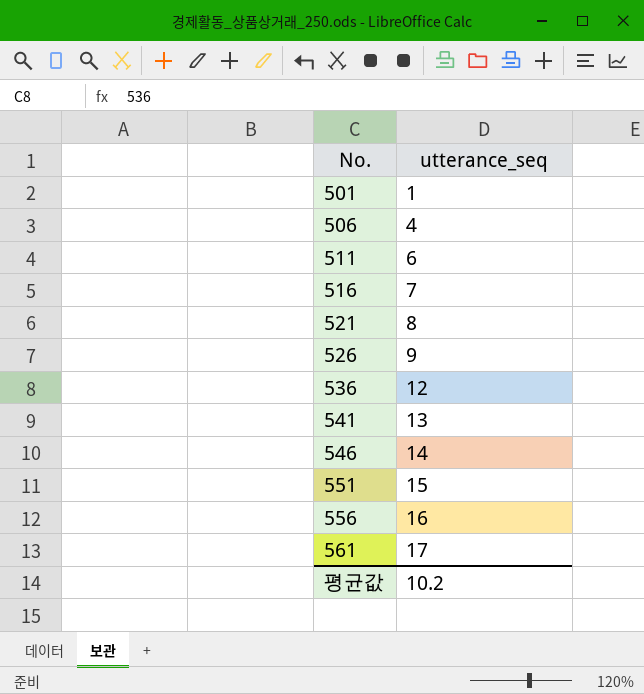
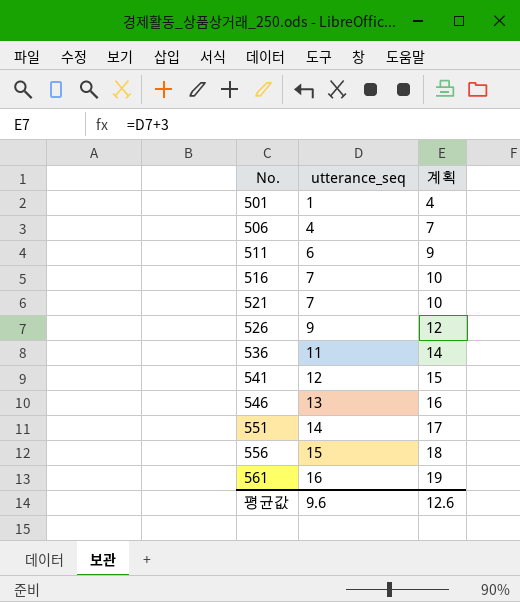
column 계획 | formula: none -> [utterance_seq] + 3
521 | utterance_seq: 8 -> 7
536 | utterance_seq: 12 -> 11
541 | utterance_seq: 13 -> 12
546 | utterance_seq: 14 -> 13
551 | utterance_seq: 15 -> 14
556 | utterance_seq: 16 -> 15
561 | utterance_seq: 17 -> 16
평균값 | utterance_seq: 10.2 -> 9.6

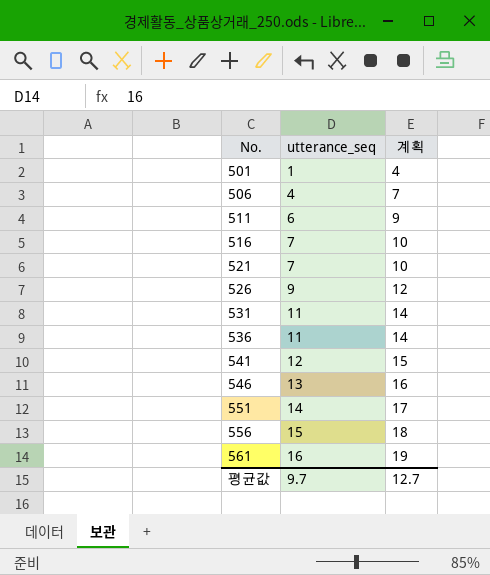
row 531: none -> 11 | 14
평균값 | utterance_seq: 9.6 -> 9.7
평균값 | 계획: 12.6 -> 12.7

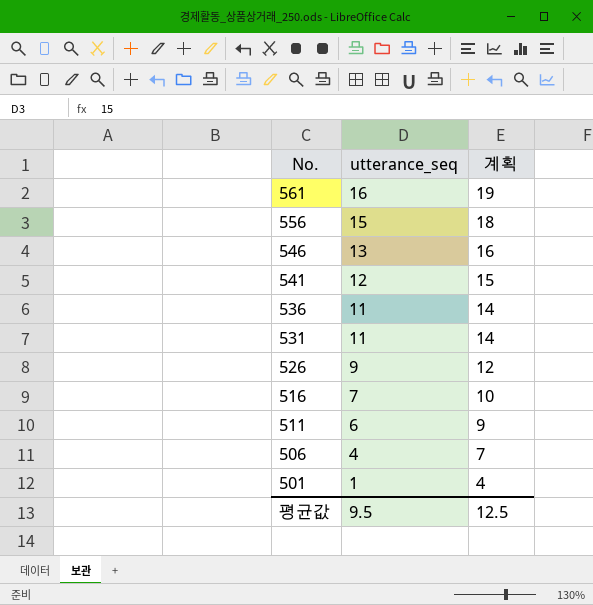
row order: No. ascending -> No. descending
row 521: 7 | 10 -> none
row 551: 14 | 17 -> none
평균값 | utterance_seq: 9.7 -> 9.5
평균값 | 계획: 12.7 -> 12.5

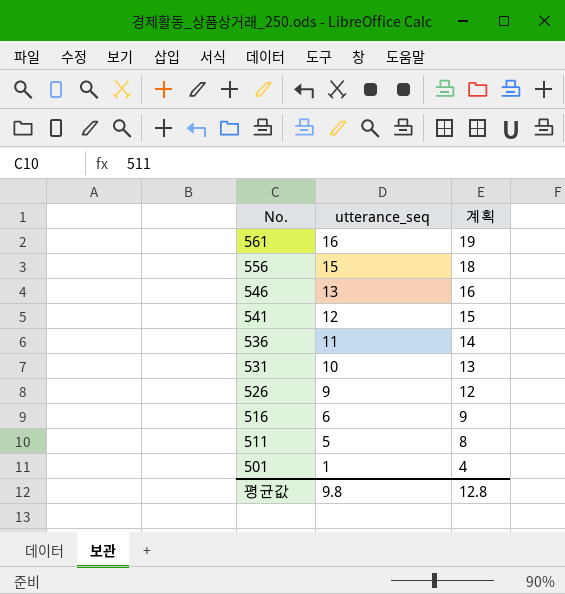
row 506: 4 | 7 -> none
531 | utterance_seq: 11 -> 10
531 | 계획: 14 -> 13
516 | utterance_seq: 7 -> 6
516 | 계획: 10 -> 9
511 | utterance_seq: 6 -> 5
511 | 계획: 9 -> 8
평균값 | utterance_seq: 9.5 -> 9.8
평균값 | 계획: 12.5 -> 12.8

